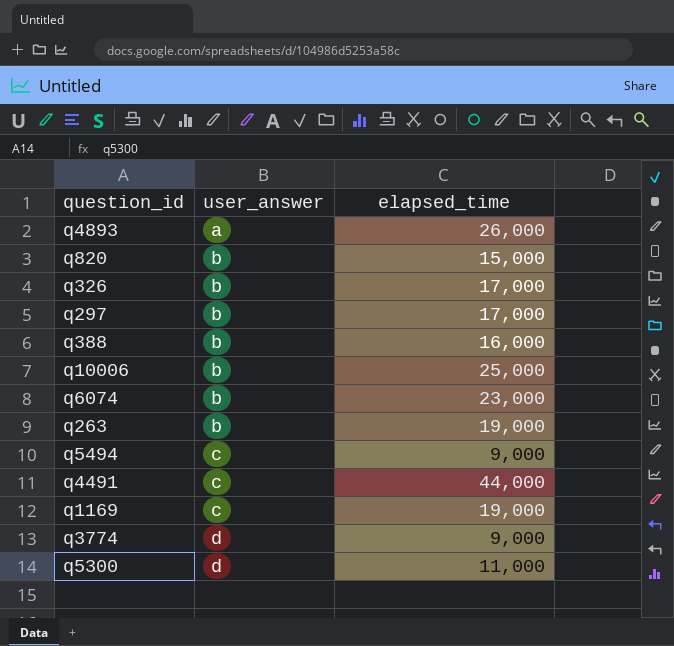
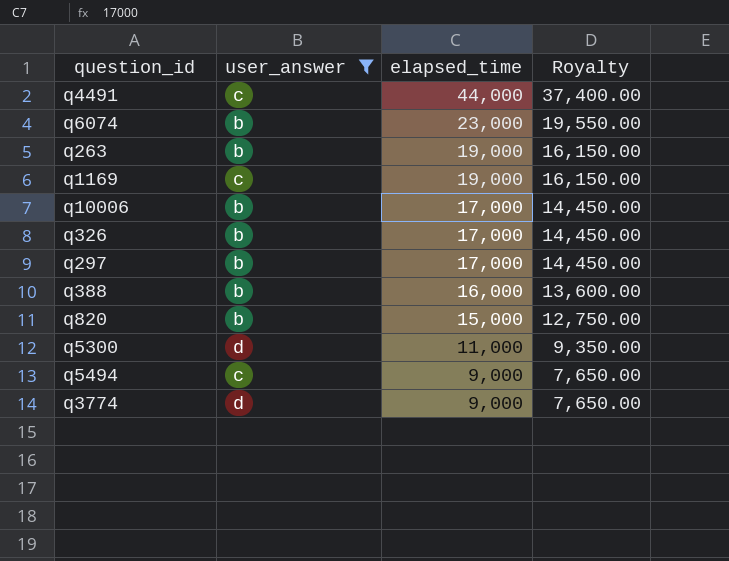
filter: none -> user_answer != a
row order: user_answer ascending -> elapsed_time descending
column Royalty | formula: none -> [elapsed_time] * 0.85
q10006 | elapsed_time: 25,000 -> 17,000

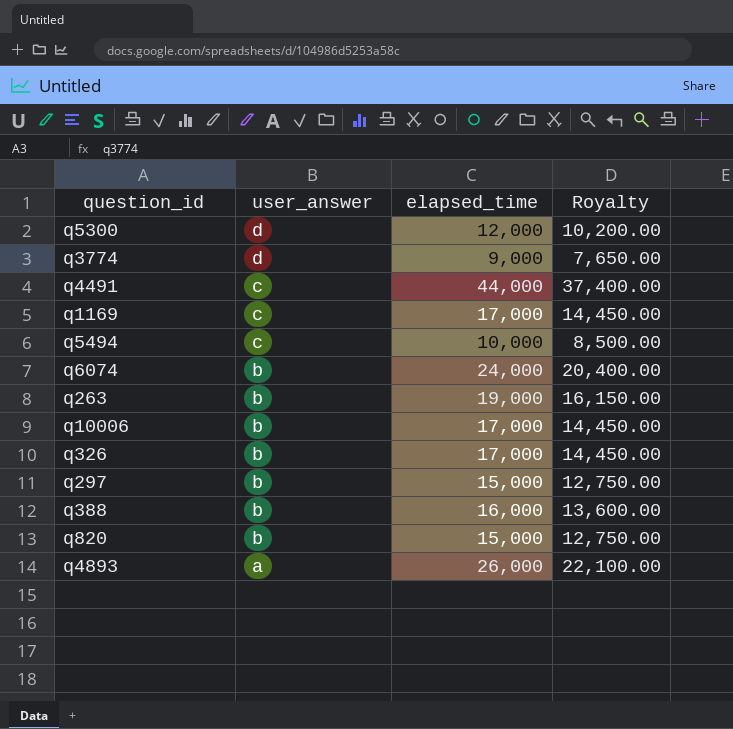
filter: user_answer != a -> none
row order: elapsed_time descending -> user_answer descending
q5300 | elapsed_time: 11,000 -> 12,000
q5300 | Royalty: 9,350.00 -> 10,200.00
q1169 | elapsed_time: 19,000 -> 17,000
q1169 | Royalty: 16,150.00 -> 14,450.00
q5494 | elapsed_time: 9,000 -> 10,000
q5494 | Royalty: 7,650.00 -> 8,500.00
q6074 | elapsed_time: 23,000 -> 24,000
q6074 | Royalty: 19,550.00 -> 20,400.00
q297 | elapsed_time: 17,000 -> 15,000
q297 | Royalty: 14,450.00 -> 12,750.00

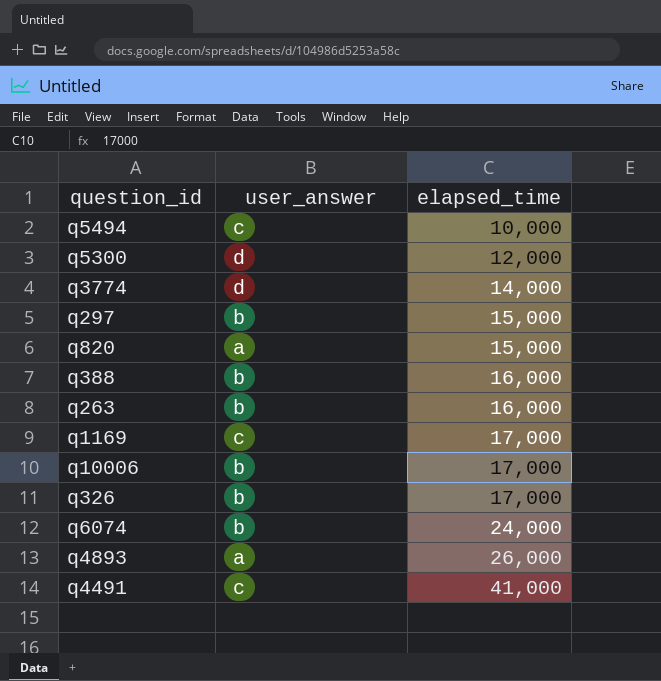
row order: user_answer descending -> elapsed_time ascending
column Royalty | formula: [elapsed_time] * 0.85 -> none
q3774 | elapsed_time: 9,000 -> 14,000
q820 | user_answer: b -> a
q263 | elapsed_time: 19,000 -> 16,000
q4491 | elapsed_time: 44,000 -> 41,000

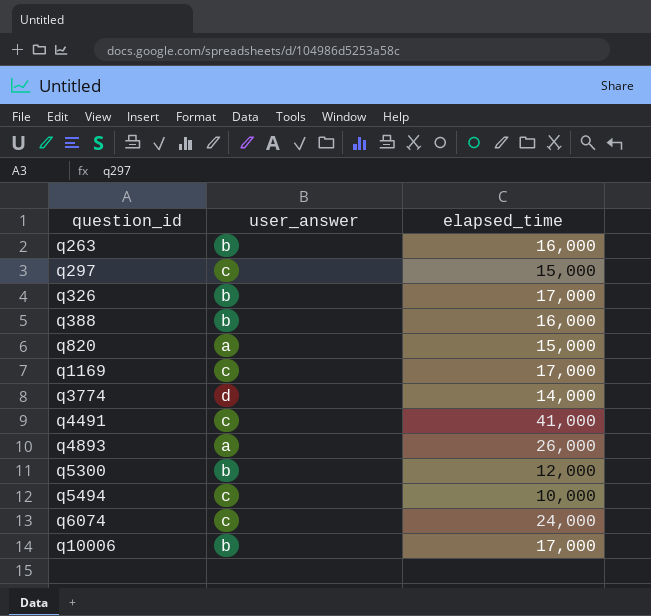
row order: elapsed_time ascending -> question_id ascending
q297 | user_answer: b -> c
q5300 | user_answer: d -> b
q6074 | user_answer: b -> c

